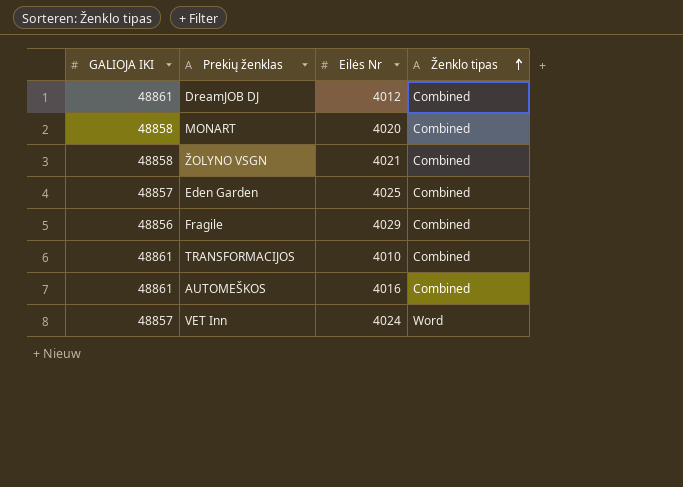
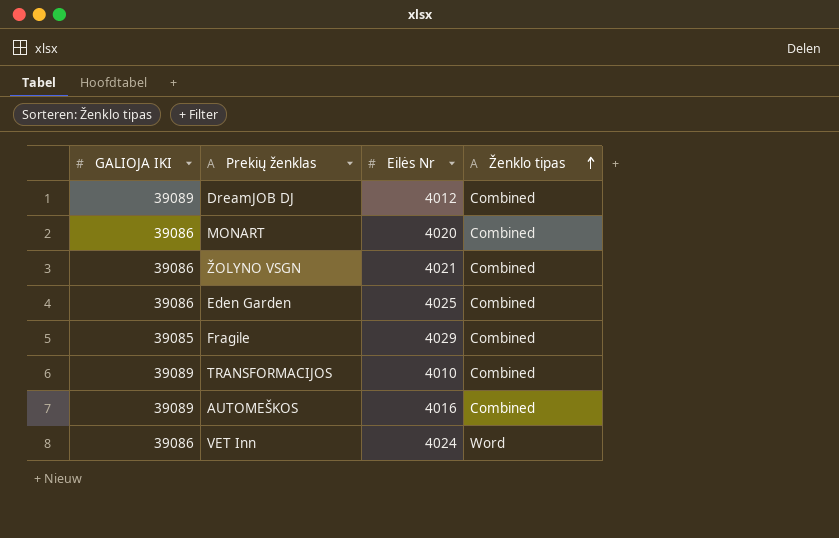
DreamJOB DJ | GALIOJA IKI: 48861 -> 39089
MONART | GALIOJA IKI: 48858 -> 39086
ŽOLYNO VSGN | GALIOJA IKI: 48858 -> 39086
Eden Garden | GALIOJA IKI: 48857 -> 39086
Fragile | GALIOJA IKI: 48856 -> 39085
TRANSFORMACIJOS | GALIOJA IKI: 48861 -> 39089
AUTOMEŠKOS | GALIOJA IKI: 48861 -> 39089
VET Inn | GALIOJA IKI: 48857 -> 39086

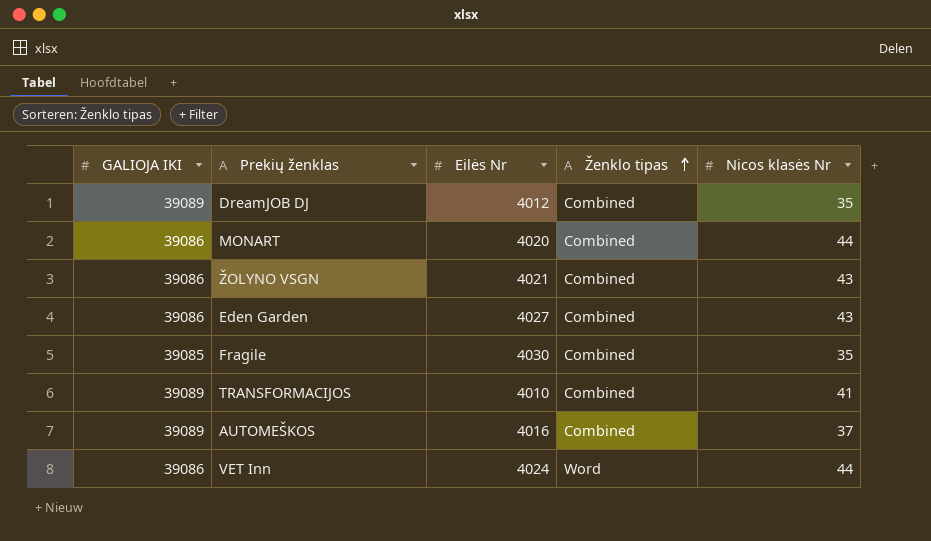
column Nicos klasės Nr | position: none -> 5
Eden Garden | Eilės Nr: 4025 -> 4027
Fragile | Eilės Nr: 4029 -> 4030

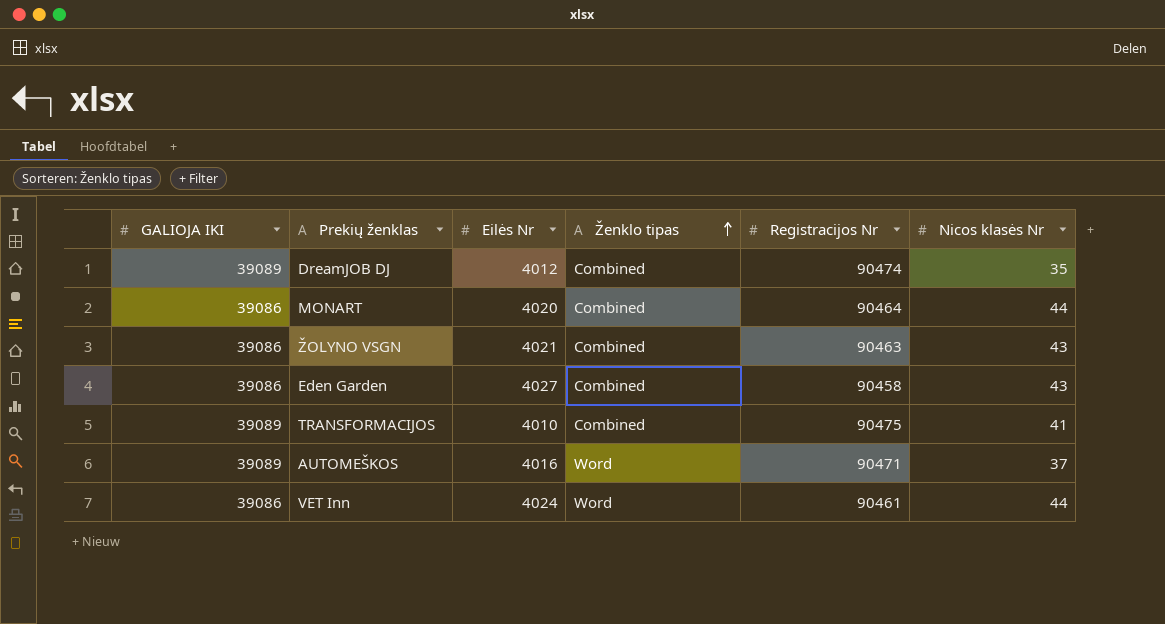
column Registracijos Nr | position: none -> 5
row Fragile: 39085 | 4030 | Combined | 35 -> none
AUTOMEŠKOS | Ženklo tipas: Combined -> Word

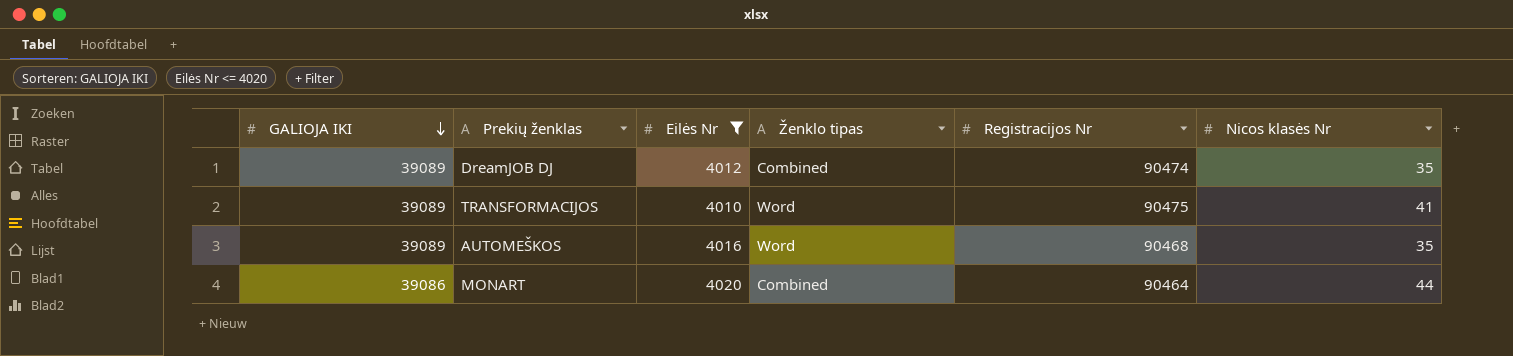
filter: none -> Eilės Nr <= 4020
row order: Ženklo tipas ascending -> GALIOJA IKI descending
TRANSFORMACIJOS | Ženklo tipas: Combined -> Word
AUTOMEŠKOS | Registracijos Nr: 90471 -> 90468
AUTOMEŠKOS | Nicos klasės Nr: 37 -> 35

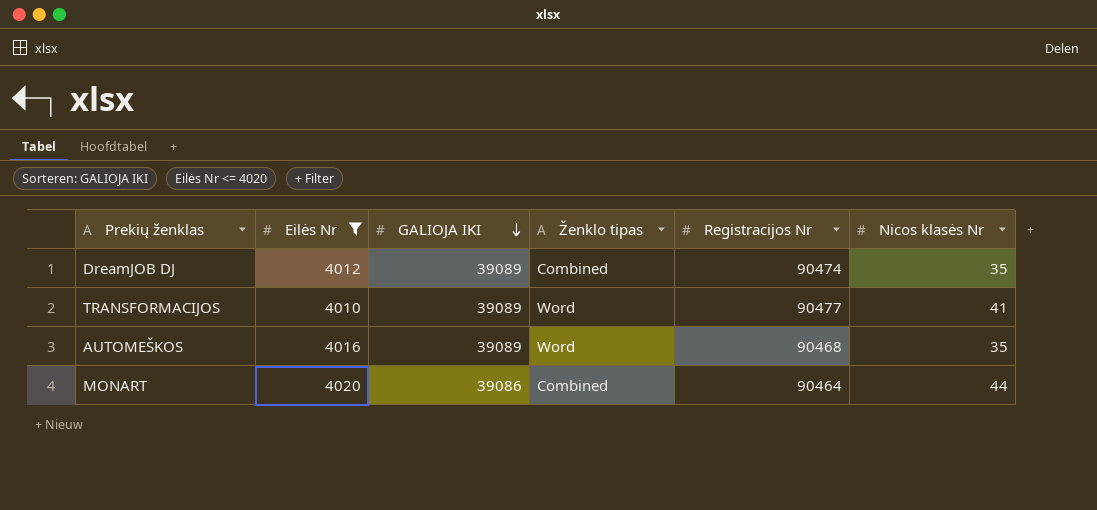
column GALIOJA IKI | position: 1 -> 3
TRANSFORMACIJOS | Registracijos Nr: 90475 -> 90477

